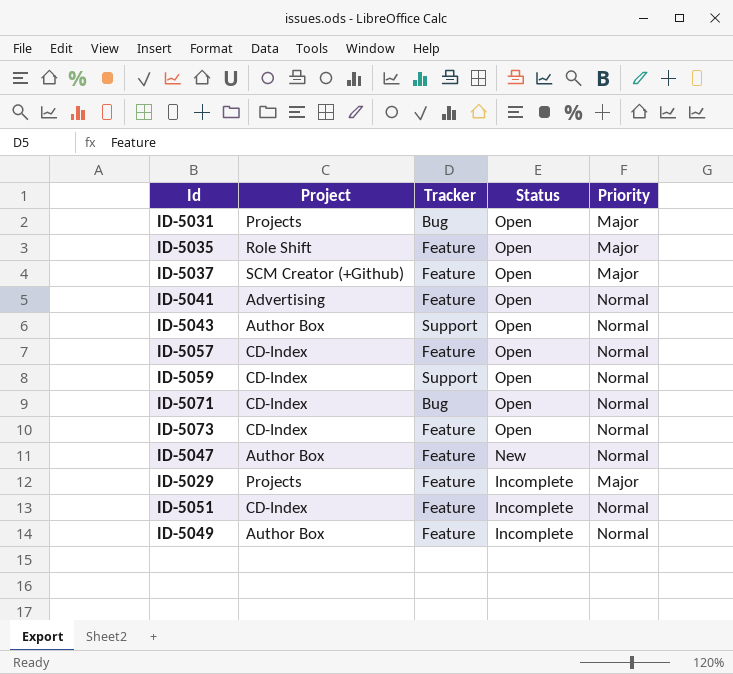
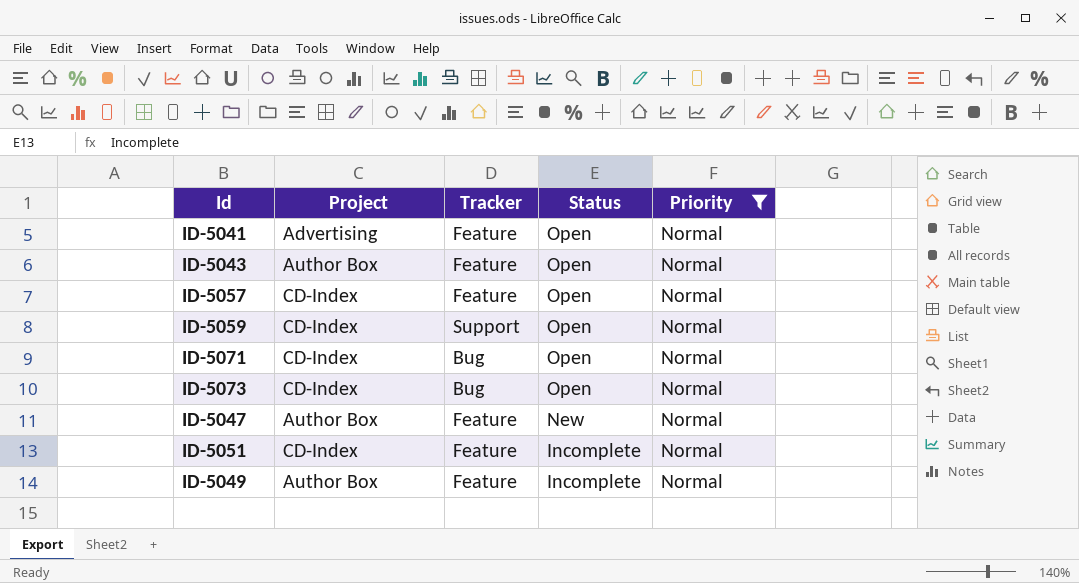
filter: none -> Priority = Normal
ID-5043 | Tracker: Support -> Feature
ID-5073 | Tracker: Feature -> Bug

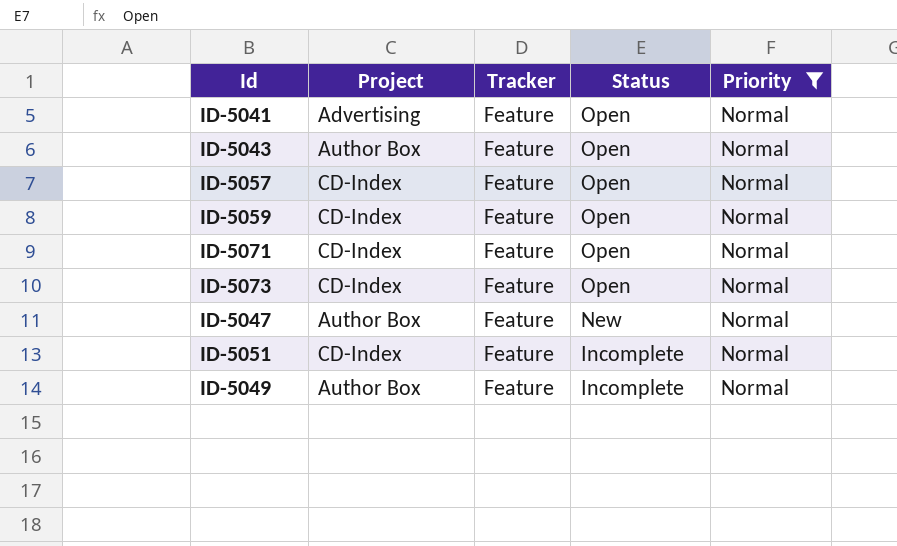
ID-5059 | Tracker: Support -> Feature
ID-5071 | Tracker: Bug -> Feature
ID-5073 | Tracker: Bug -> Feature

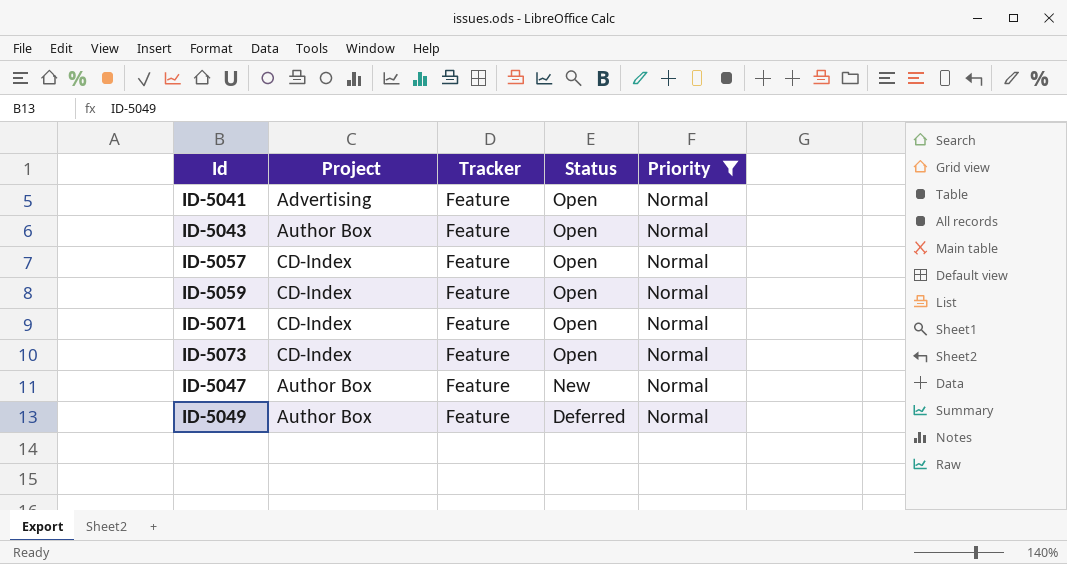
row ID-5051: CD-Index | Feature | Incomplete | Normal -> none
ID-5049 | Status: Incomplete -> Deferred

